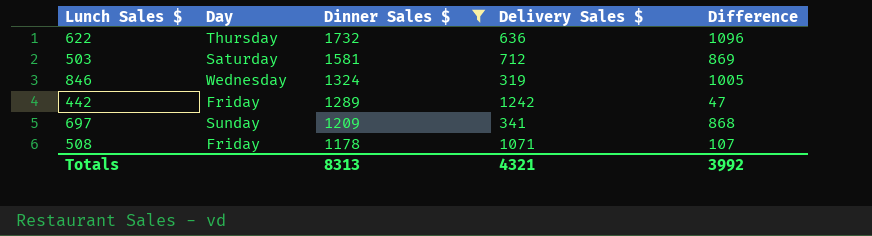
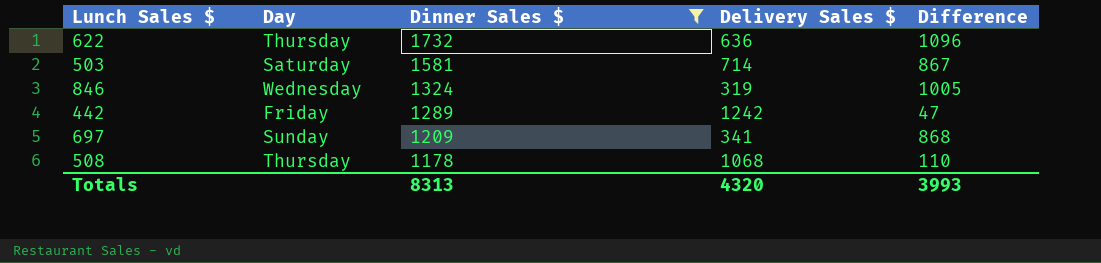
503 | Delivery Sales $: 712 -> 714
503 | Difference: 869 -> 867
508 | Day: Friday -> Thursday
508 | Delivery Sales $: 1071 -> 1068
508 | Difference: 107 -> 110
Totals | Delivery Sales $: 4321 -> 4320
Totals | Difference: 3992 -> 3993

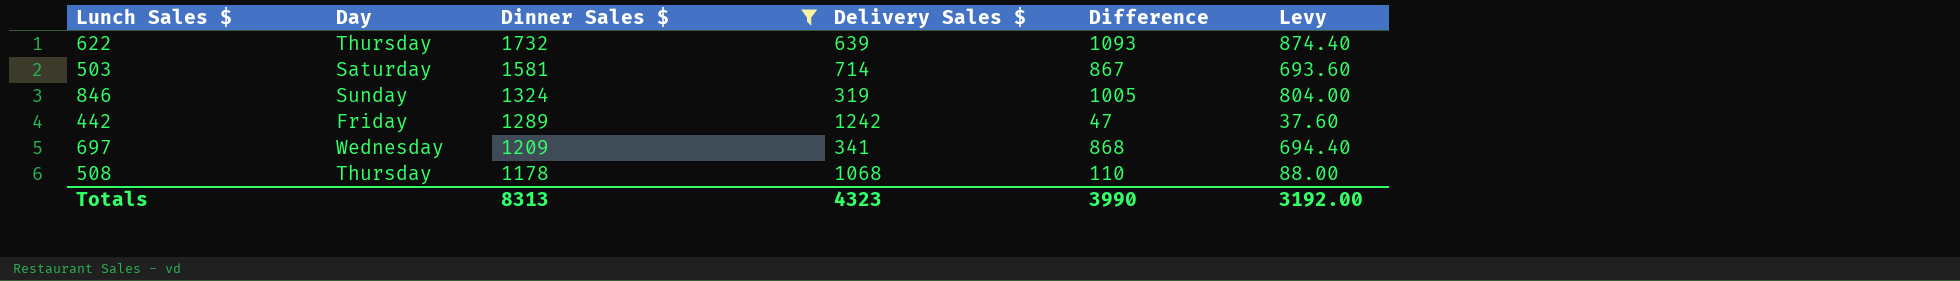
column Levy | formula: none -> [Difference] * 0.8
622 | Delivery Sales $: 636 -> 639
622 | Difference: 1096 -> 1093
846 | Day: Wednesday -> Sunday
697 | Day: Sunday -> Wednesday
Totals | Delivery Sales $: 4320 -> 4323
Totals | Difference: 3993 -> 3990

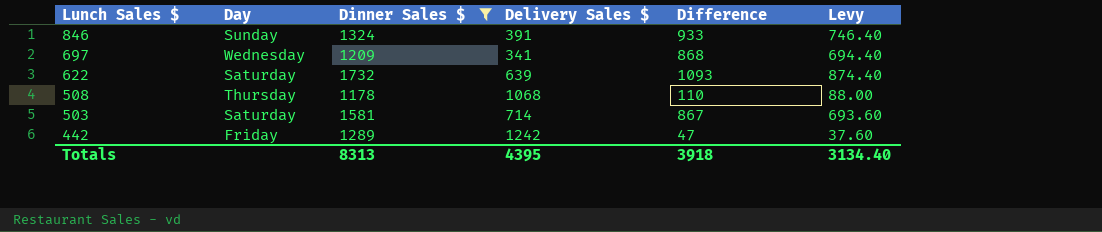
row order: Dinner Sales $ descending -> Lunch Sales $ descending
846 | Delivery Sales $: 319 -> 391
846 | Difference: 1005 -> 933
846 | Levy: 804.00 -> 746.40
622 | Day: Thursday -> Saturday
Totals | Delivery Sales $: 4323 -> 4395
Totals | Difference: 3990 -> 3918
Totals | Levy: 3192.00 -> 3134.40

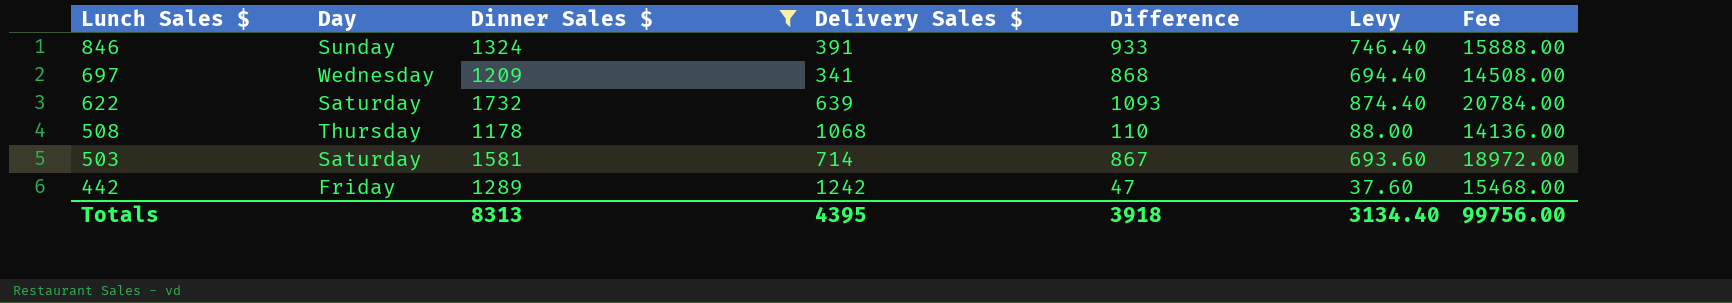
column Fee | formula: none -> [Dinner Sales $] * 12

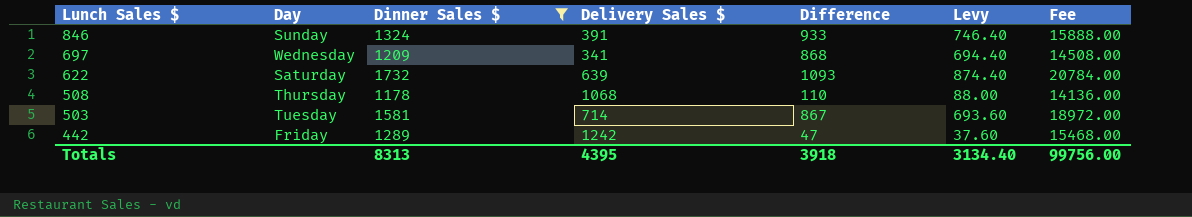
503 | Day: Saturday -> Tuesday

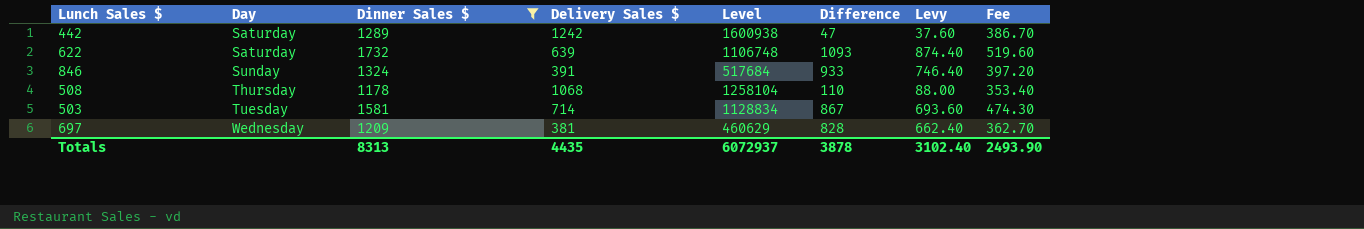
row order: Lunch Sales $ descending -> Day ascending
column Level | formula: none -> [Dinner Sales $] * [Delivery Sales $]
column Fee | formula: [Dinner Sales $] * 12 -> [Dinner Sales $] * 0.3
442 | Day: Friday -> Saturday
697 | Delivery Sales $: 341 -> 381
697 | Difference: 868 -> 828
697 | Levy: 694.40 -> 662.40
Totals | Delivery Sales $: 4395 -> 4435
Totals | Difference: 3918 -> 3878
Totals | Levy: 3134.40 -> 3102.40
Totals | Fee: 99756.00 -> 2493.90

